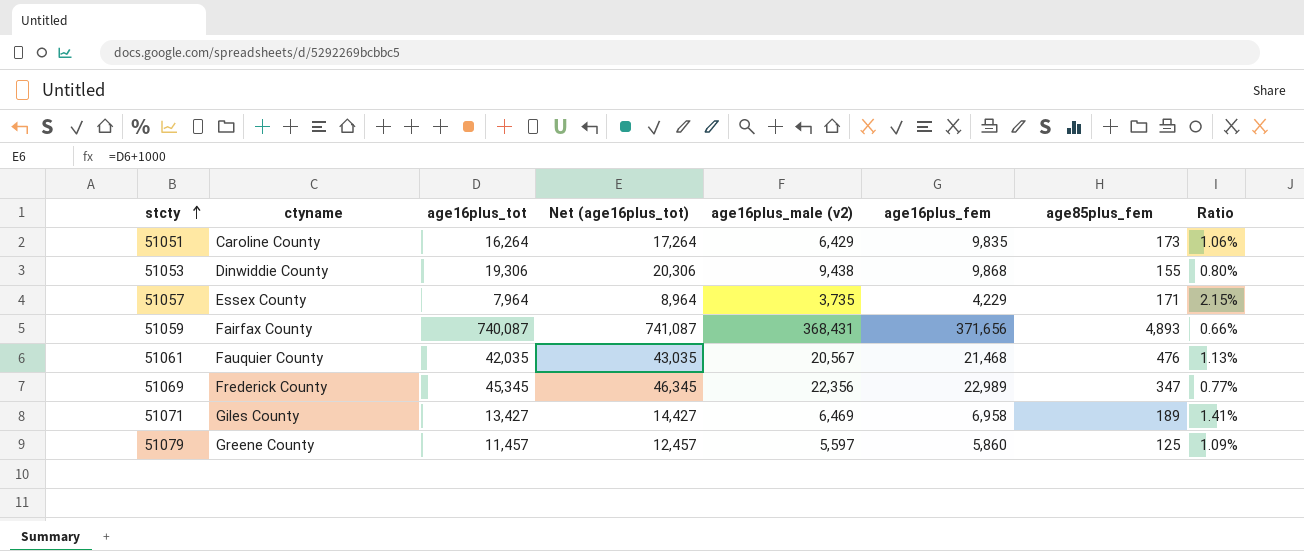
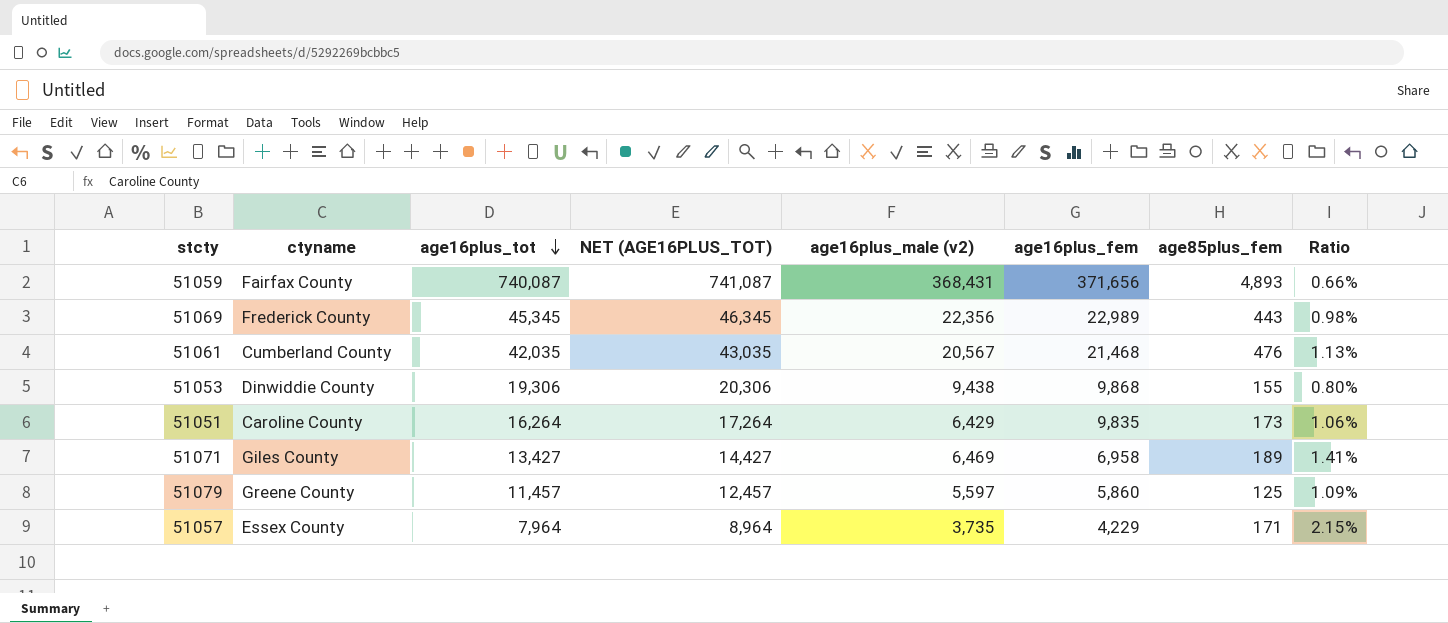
row order: stcty ascending -> age16plus_tot descending
column name: Net (age16plus_tot) -> NET (AGE16PLUS_TOT)
51069 | age85plus_fem: 347 -> 443
51069 | Ratio: 0.77% -> 0.98%
51061 | ctyname: Fauquier County -> Cumberland County

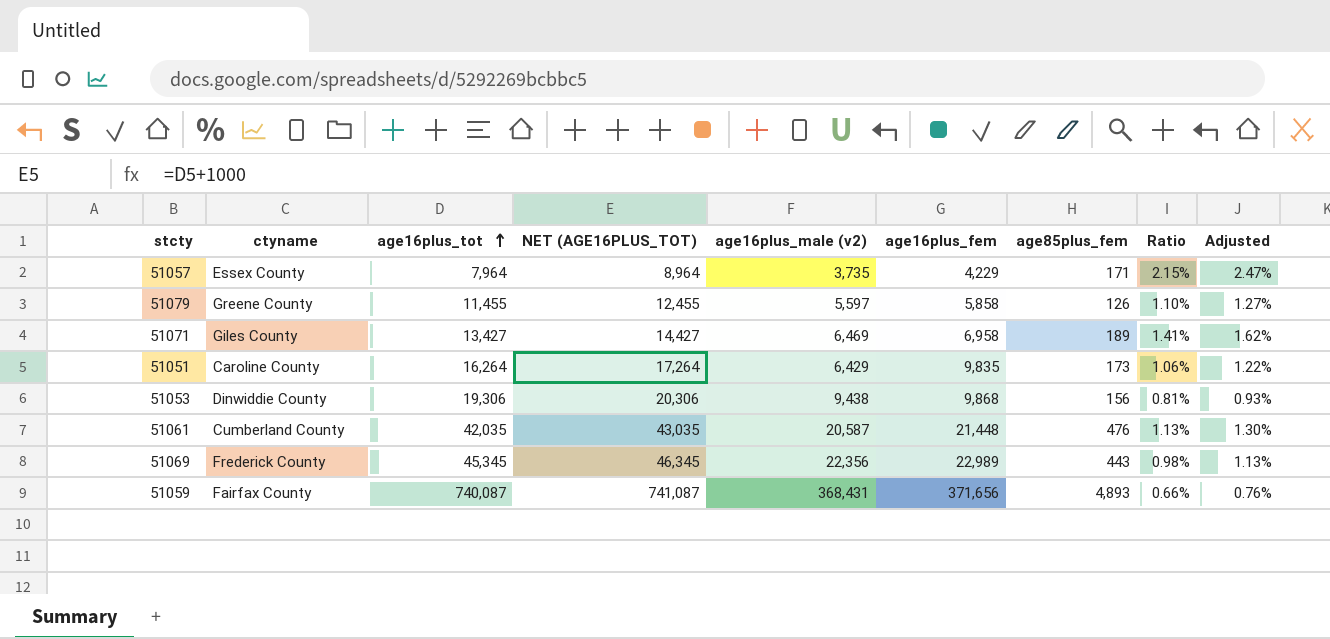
row order: age16plus_tot descending -> age16plus_tot ascending
column Adjusted | formula: none -> [Ratio] * 1.15
51079 | age16plus_tot: 11,457 -> 11,455
51079 | NET (AGE16PLUS_TOT): 12,457 -> 12,455
51079 | age16plus_fem: 5,860 -> 5,858
51079 | age85plus_fem: 125 -> 126
51079 | Ratio: 1.09% -> 1.10%
51053 | age85plus_fem: 155 -> 156
51053 | Ratio: 0.80% -> 0.81%
51061 | age16plus_male (v2): 20,567 -> 20,587
51061 | age16plus_fem: 21,468 -> 21,448

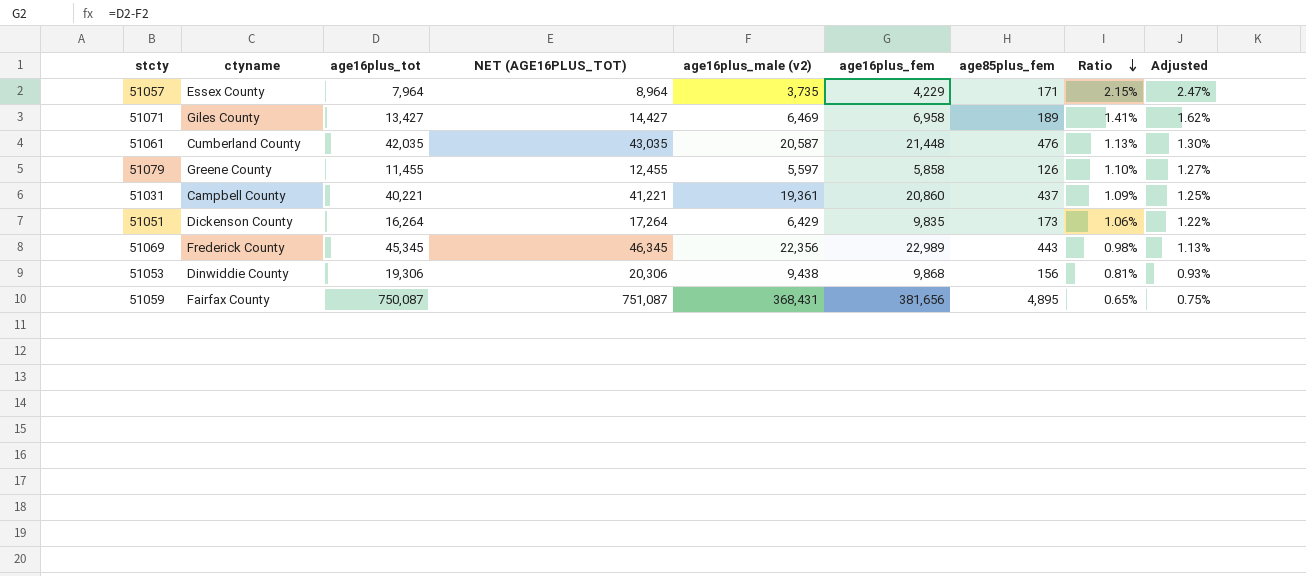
row order: age16plus_tot ascending -> Ratio descending
row 51031: none -> Campbell County | 40,221 | 41,221 | 19,361 | 20,860 | 437 | 1.09% | 1.25%
51051 | ctyname: Caroline County -> Dickenson County
51059 | age16plus_tot: 740,087 -> 750,087
51059 | NET (AGE16PLUS_TOT): 741,087 -> 751,087
51059 | age16plus_fem: 371,656 -> 381,656
51059 | age85plus_fem: 4,893 -> 4,895
51059 | Ratio: 0.66% -> 0.65%
51059 | Adjusted: 0.76% -> 0.75%

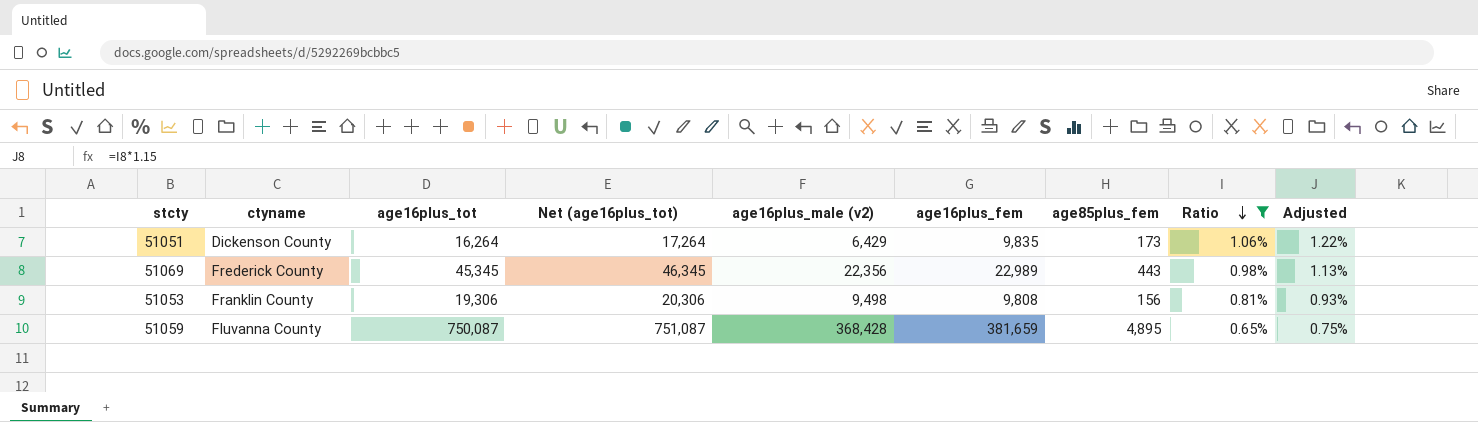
filter: none -> Ratio <= 1.06%
column name: NET (AGE16PLUS_TOT) -> Net (age16plus_tot)
51053 | ctyname: Dinwiddie County -> Franklin County
51053 | age16plus_male (v2): 9,438 -> 9,498
51053 | age16plus_fem: 9,868 -> 9,808
51059 | ctyname: Fairfax County -> Fluvanna County
51059 | age16plus_male (v2): 368,431 -> 368,428
51059 | age16plus_fem: 381,656 -> 381,659

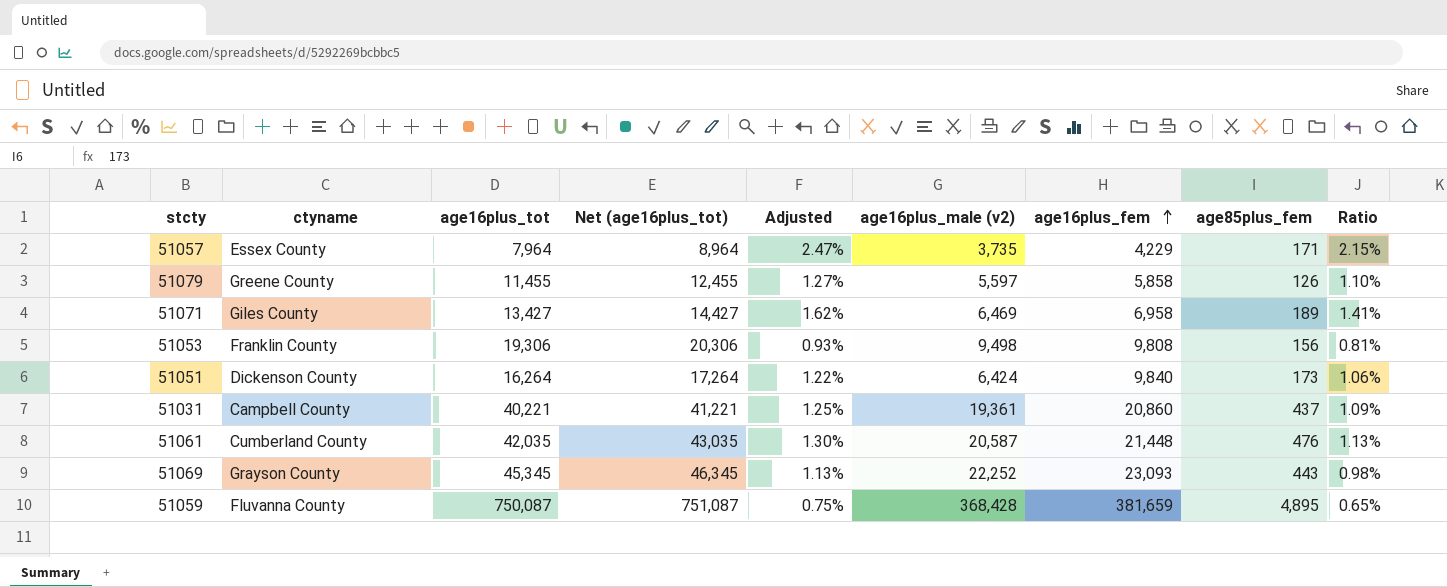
filter: Ratio <= 1.06% -> none
row order: Ratio descending -> age16plus_fem ascending
column Adjusted | position: 9 -> 5
51051 | age16plus_male (v2): 6,429 -> 6,424
51051 | age16plus_fem: 9,835 -> 9,840
51069 | ctyname: Frederick County -> Grayson County
51069 | age16plus_male (v2): 22,356 -> 22,252
51069 | age16plus_fem: 22,989 -> 23,093

